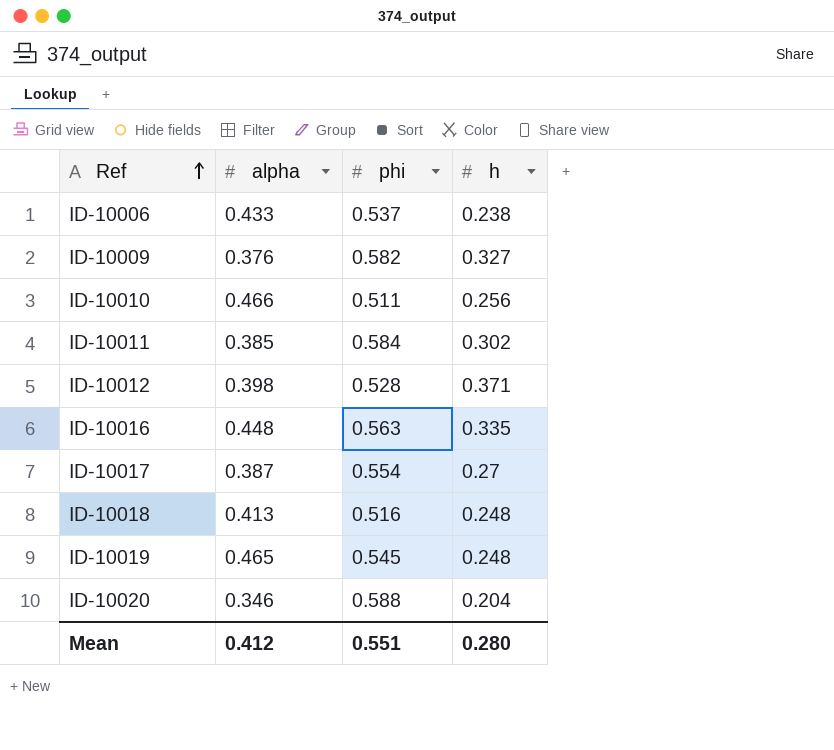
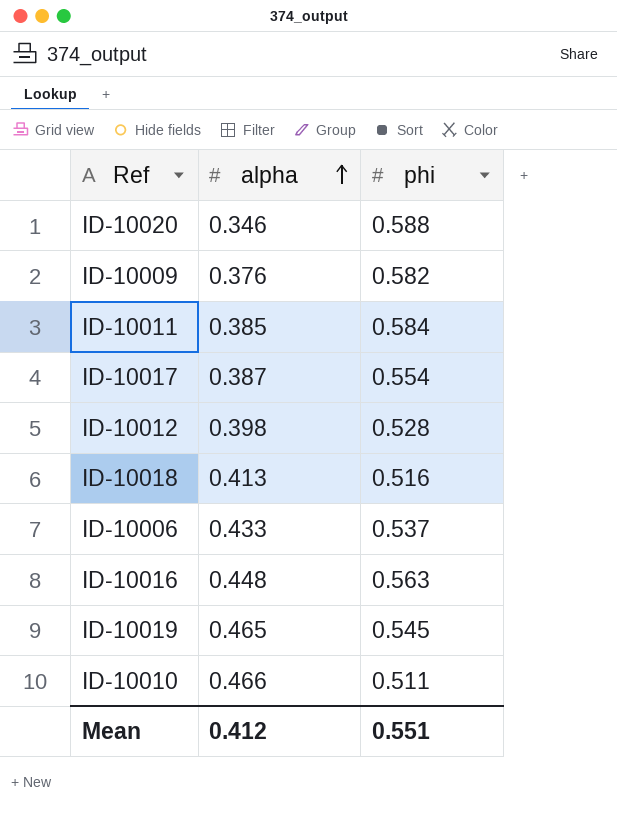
row order: Ref ascending -> alpha ascending
column h | position: 4 -> none

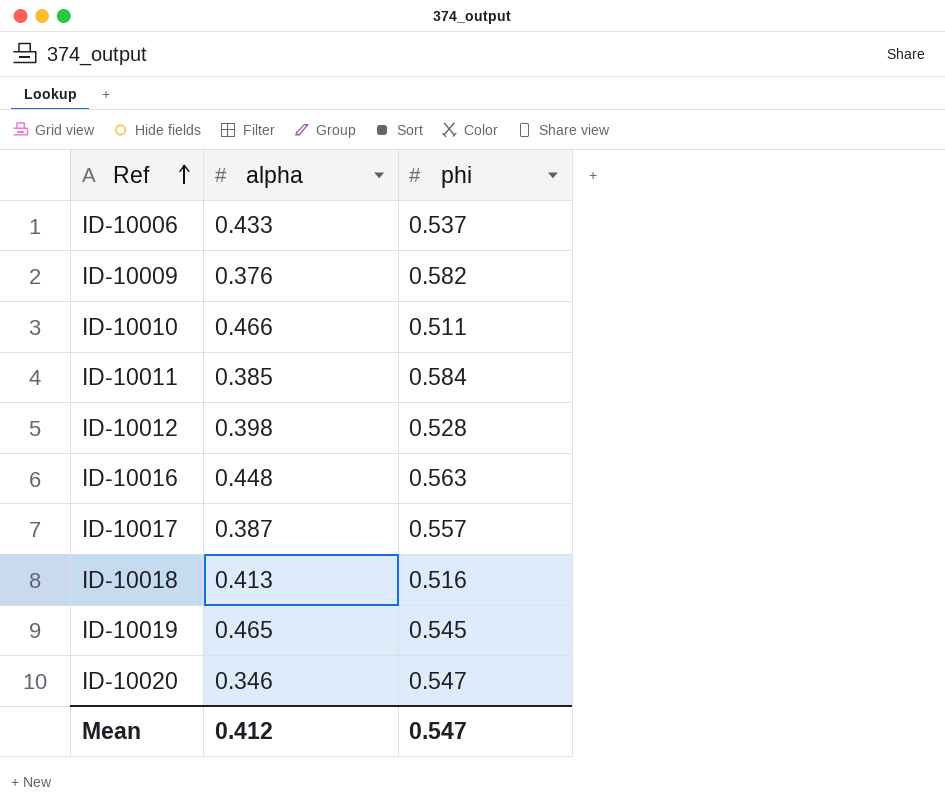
row order: alpha ascending -> Ref ascending
ID-10017 | phi: 0.554 -> 0.557
ID-10020 | phi: 0.588 -> 0.547
Mean | phi: 0.551 -> 0.547

